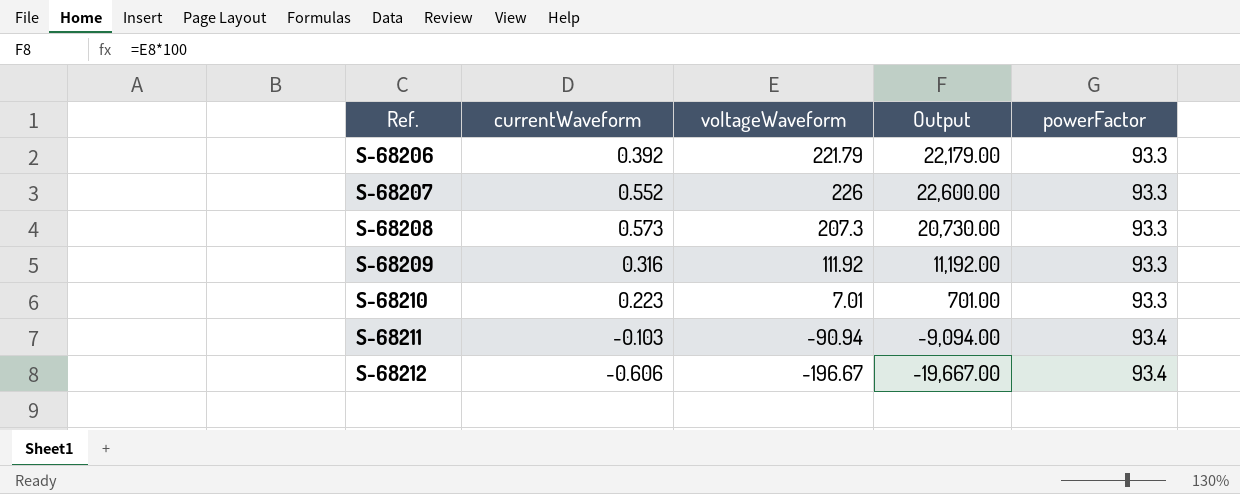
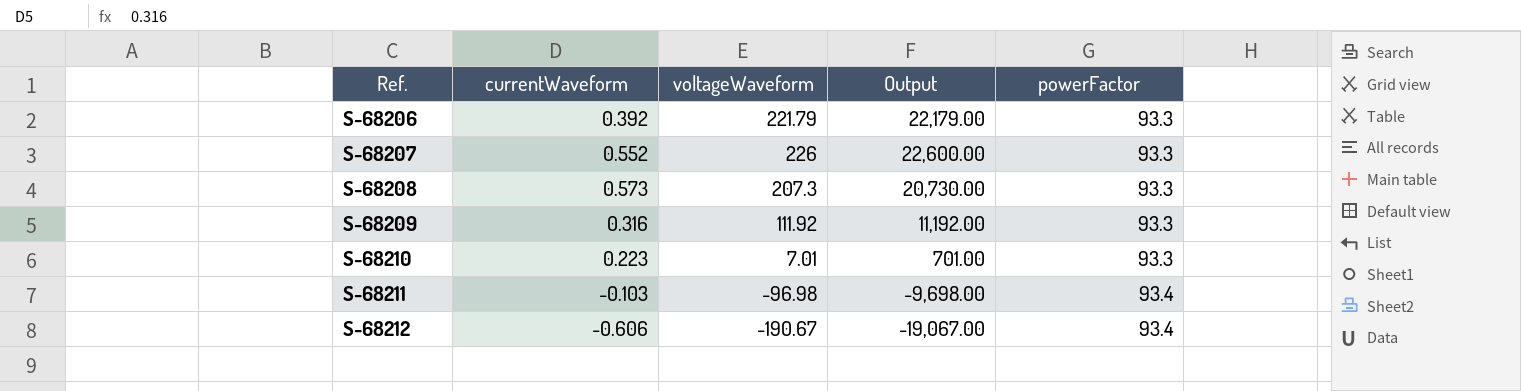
S-68211 | voltageWaveform: -90.94 -> -96.98
S-68211 | Output: -9,094.00 -> -9,698.00
S-68212 | voltageWaveform: -196.67 -> -190.67
S-68212 | Output: -19,667.00 -> -19,067.00

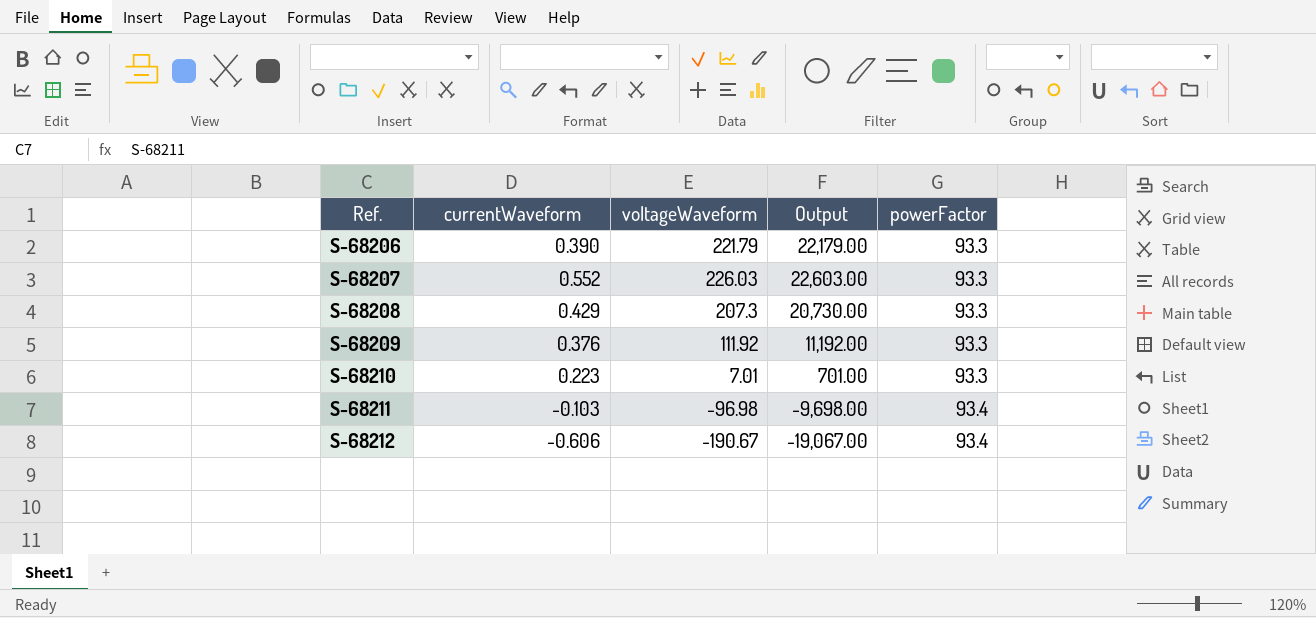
S-68206 | currentWaveform: 0.392 -> 0.390
S-68207 | voltageWaveform: 226 -> 226.03
S-68207 | Output: 22,600.00 -> 22,603.00
S-68208 | currentWaveform: 0.573 -> 0.429
S-68209 | currentWaveform: 0.316 -> 0.376

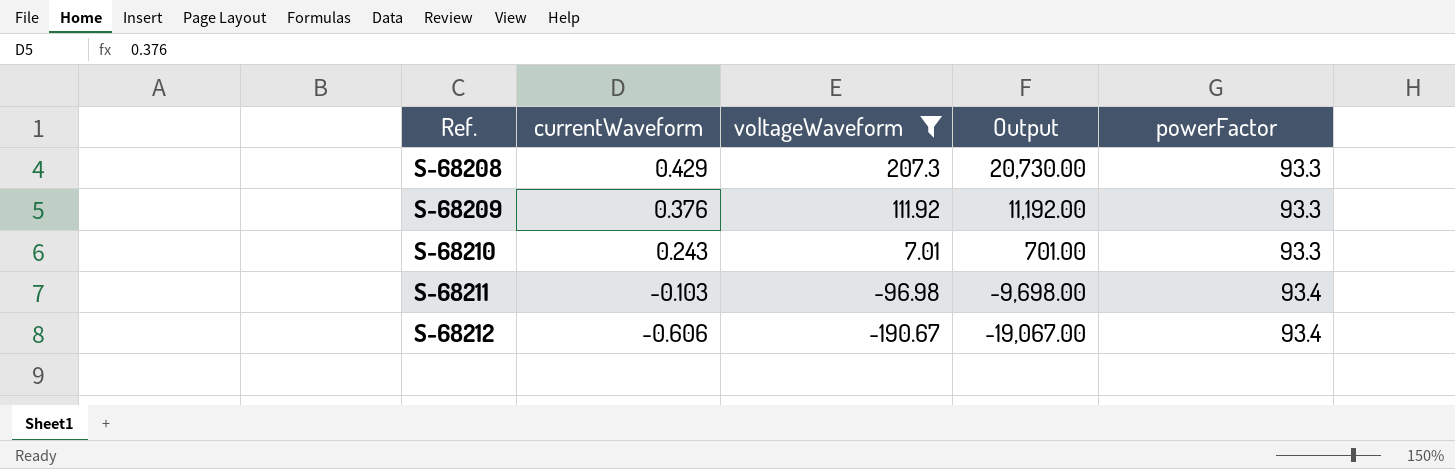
filter: none -> voltageWaveform <= 207.3
S-68210 | currentWaveform: 0.223 -> 0.243

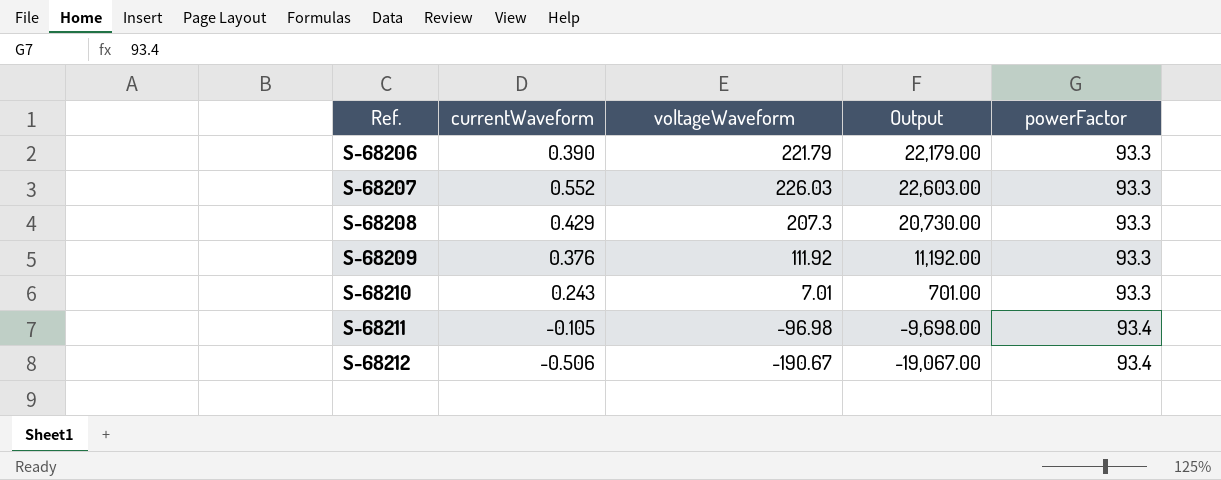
filter: voltageWaveform <= 207.3 -> none
S-68211 | currentWaveform: -0.103 -> -0.105
S-68212 | currentWaveform: -0.606 -> -0.506

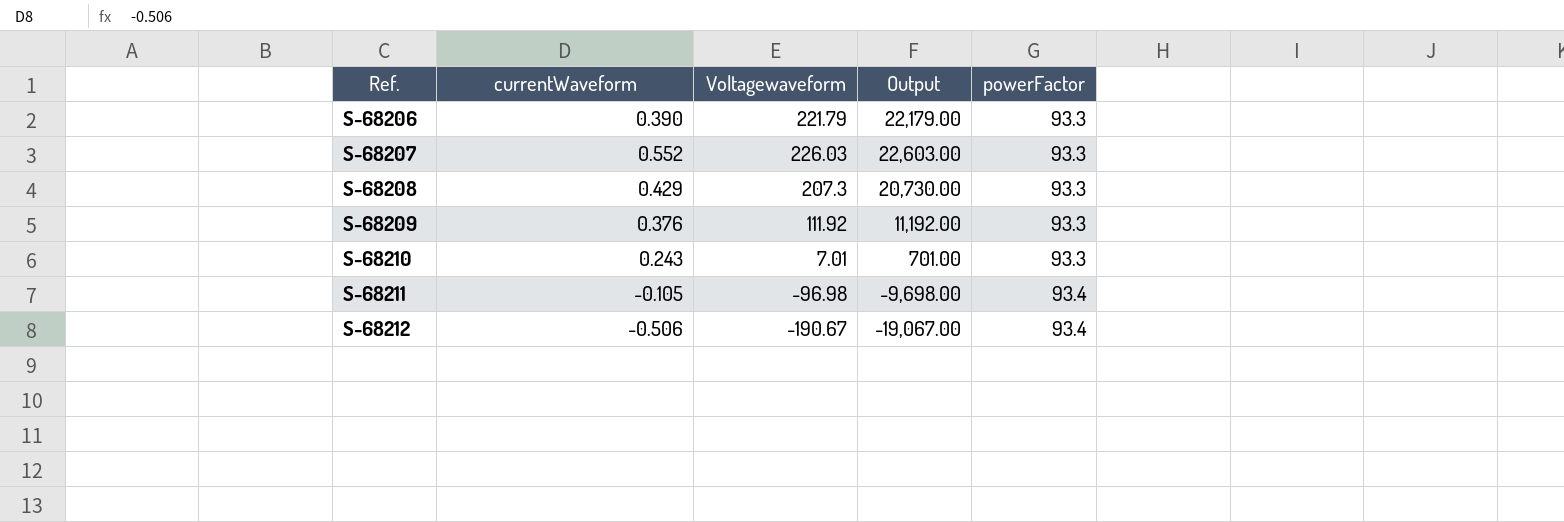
column name: voltageWaveform -> Voltagewaveform

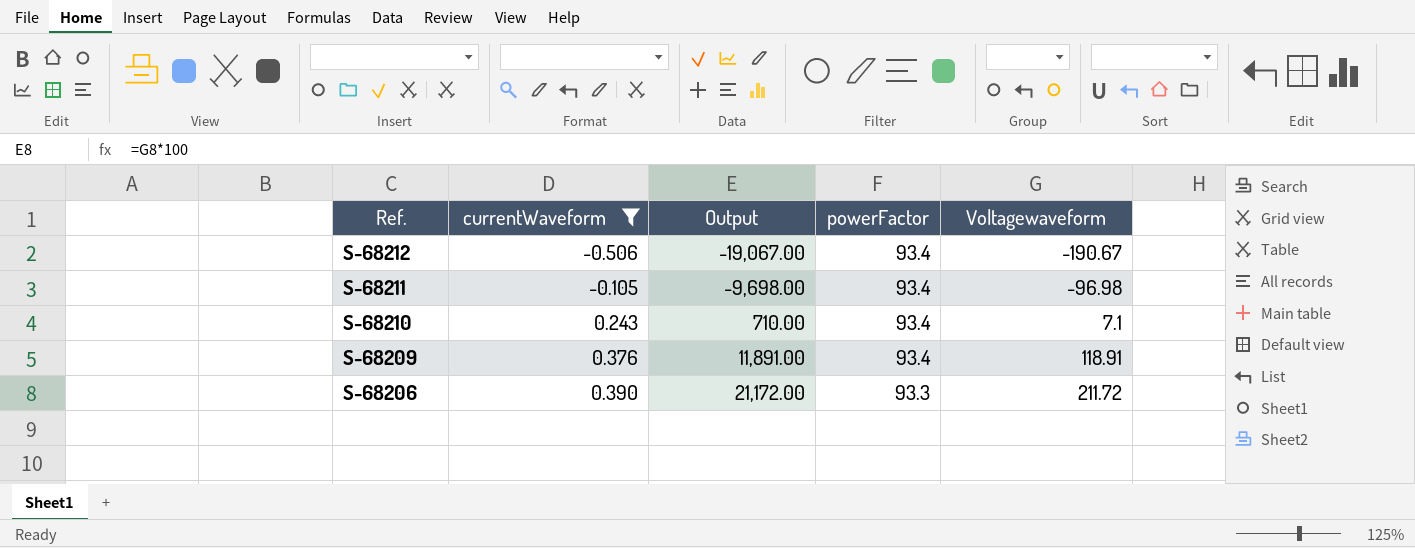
filter: none -> currentWaveform <= 0.390
row order: Ref. ascending -> Ref. descending
column Voltagewaveform | position: 3 -> 5
S-68210 | Output: 701.00 -> 710.00
S-68210 | powerFactor: 93.3 -> 93.4
S-68210 | Voltagewaveform: 7.01 -> 7.1
S-68209 | Output: 11,192.00 -> 11,891.00
S-68209 | powerFactor: 93.3 -> 93.4
S-68209 | Voltagewaveform: 111.92 -> 118.91
S-68206 | Output: 22,179.00 -> 21,172.00
S-68206 | Voltagewaveform: 221.79 -> 211.72

